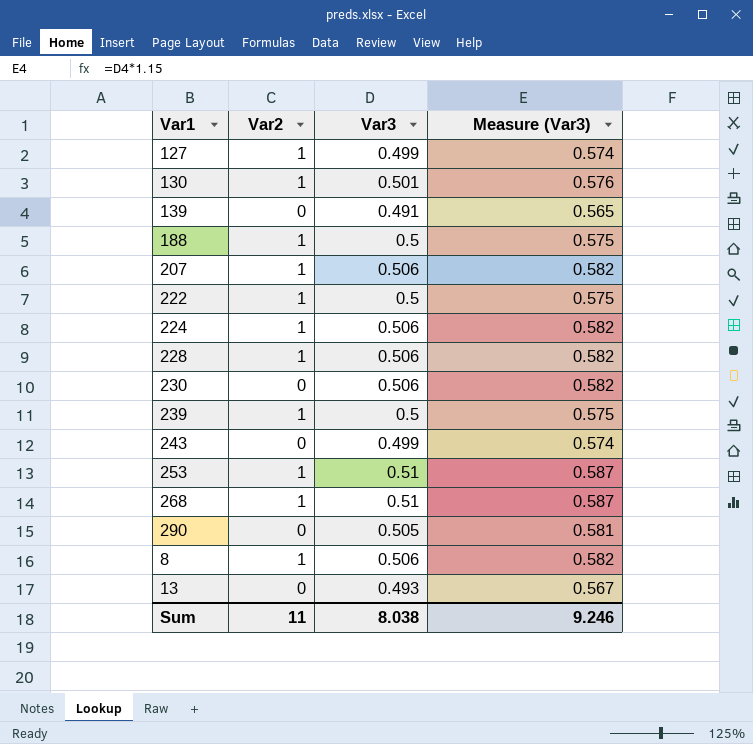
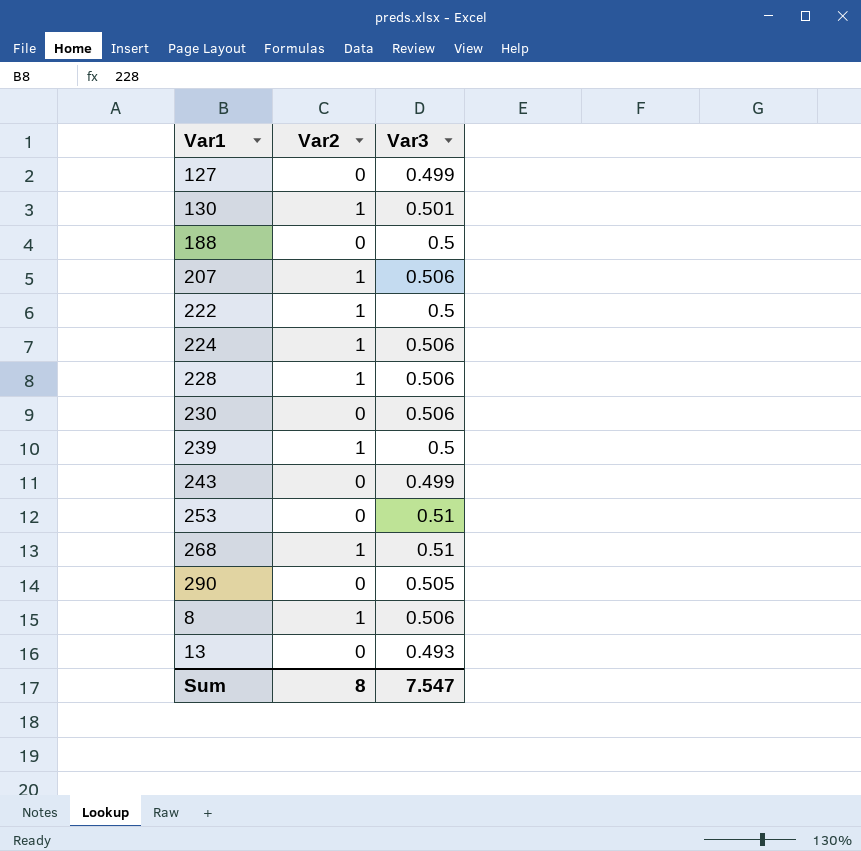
column Measure (Var3) | formula: [Var3] * 1.15 -> none
row 139: 0 | 0.491 | 0.565 -> none
127 | Var2: 1 -> 0
188 | Var2: 1 -> 0
253 | Var2: 1 -> 0
Sum | Var2: 11 -> 8
Sum | Var3: 8.038 -> 7.547

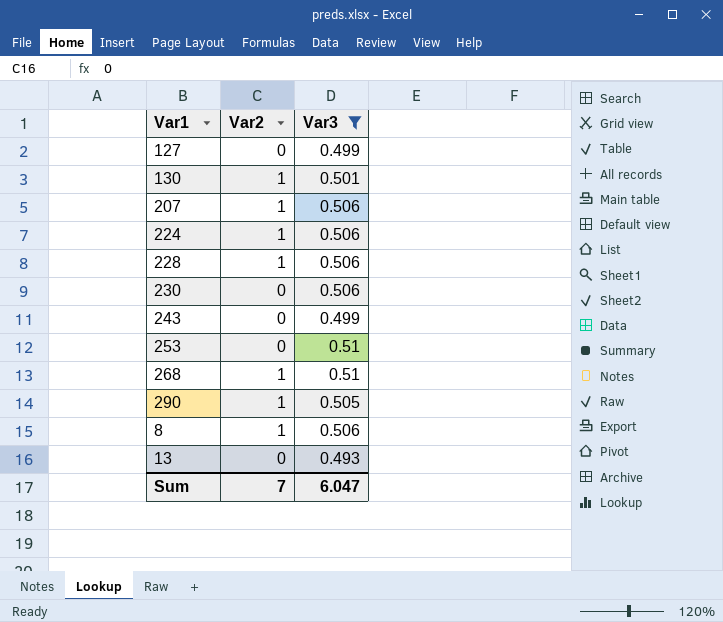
filter: none -> Var3 != 0.5
290 | Var2: 0 -> 1
Sum | Var2: 8 -> 7
Sum | Var3: 7.547 -> 6.047

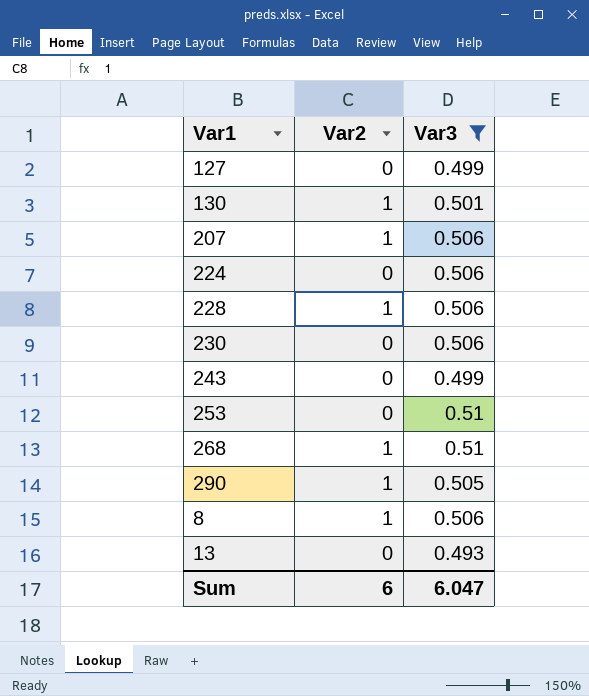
224 | Var2: 1 -> 0
Sum | Var2: 7 -> 6

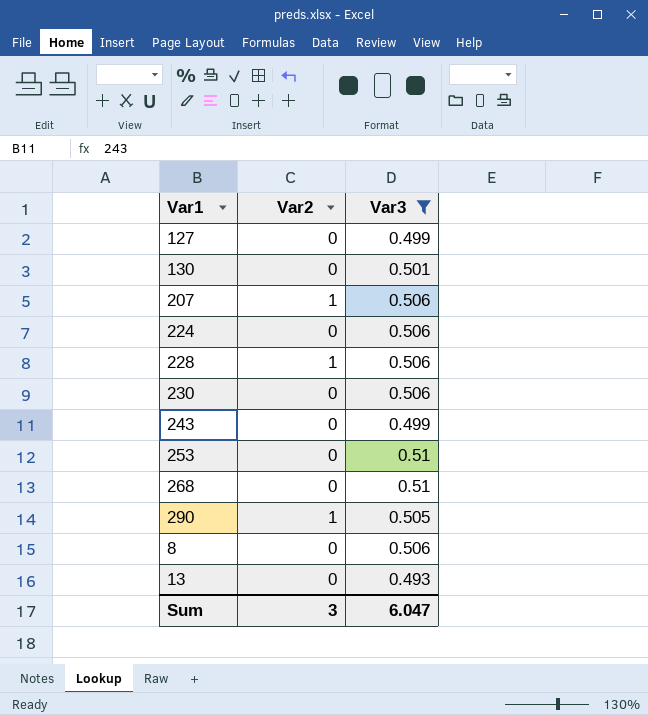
130 | Var2: 1 -> 0
268 | Var2: 1 -> 0
8 | Var2: 1 -> 0
Sum | Var2: 6 -> 3

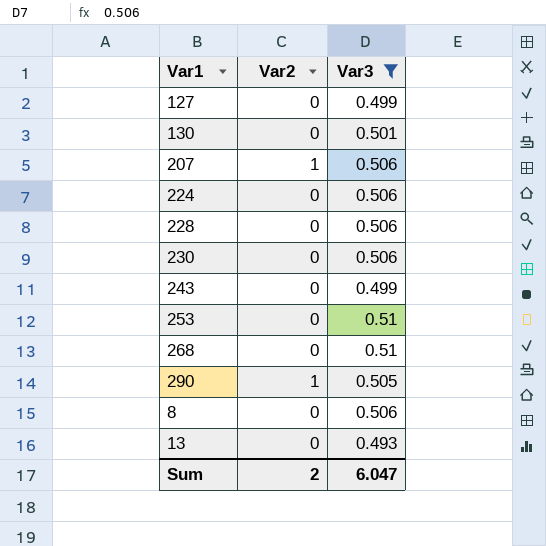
228 | Var2: 1 -> 0
Sum | Var2: 3 -> 2

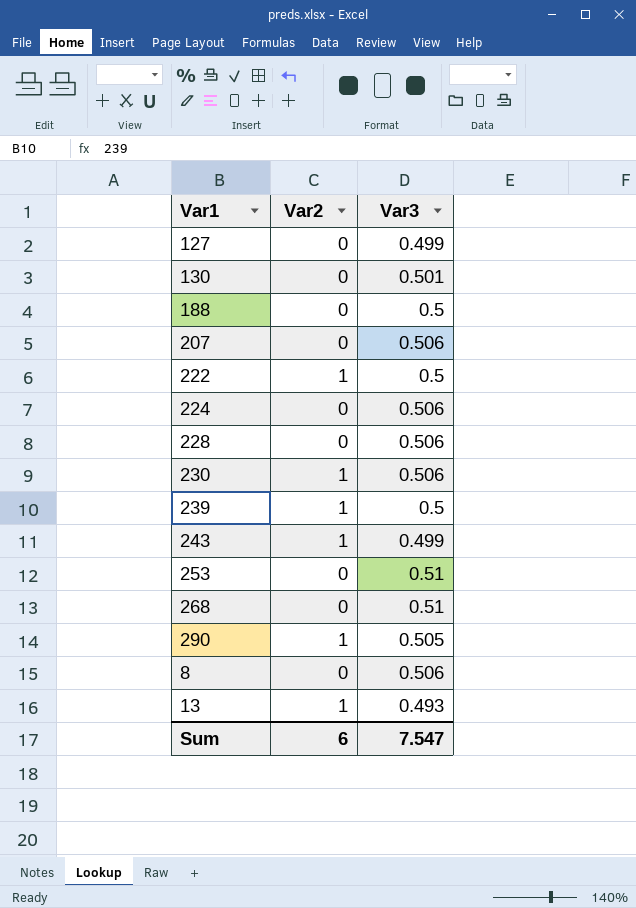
filter: Var3 != 0.5 -> none
207 | Var2: 1 -> 0
230 | Var2: 0 -> 1
243 | Var2: 0 -> 1
13 | Var2: 0 -> 1
Sum | Var2: 2 -> 6
Sum | Var3: 6.047 -> 7.547

